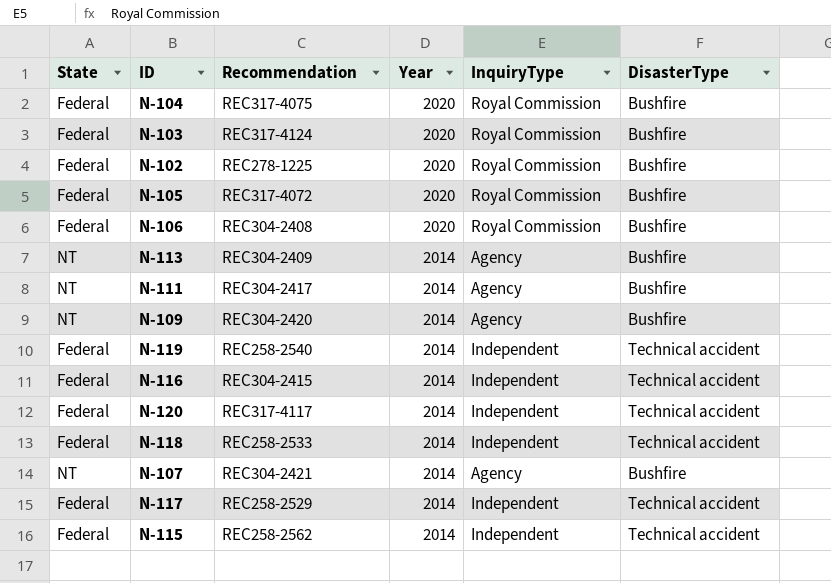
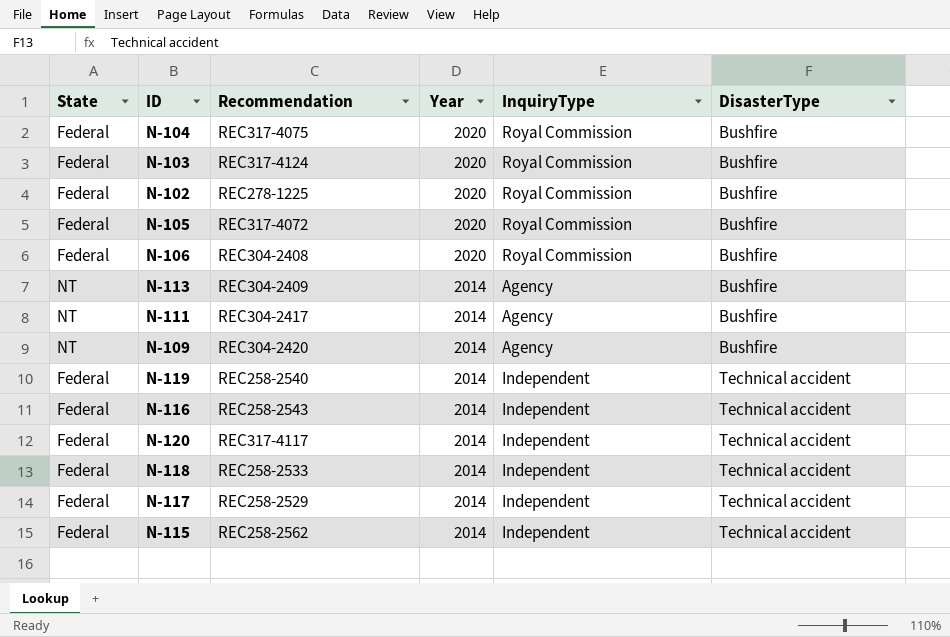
row N-107: NT | REC304-2421 | 2014 | Agency | Bushfire -> none
N-116 | Recommendation: REC304-2415 -> REC258-2543

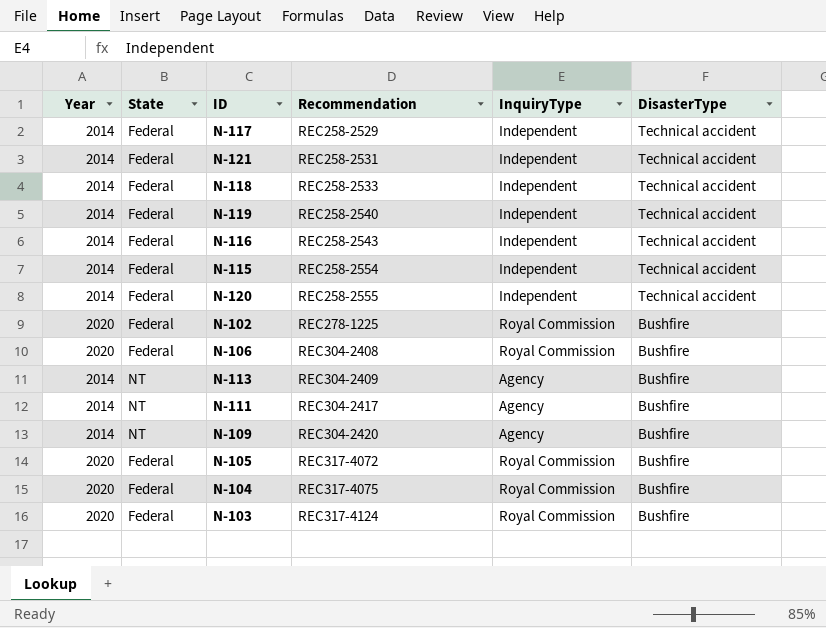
row order: Year descending -> Recommendation ascending
column Year | position: 4 -> 1
row N-121: none -> 2014 | Federal | REC258-2531 | Independent | Technical accident
N-115 | Recommendation: REC258-2562 -> REC258-2554
N-120 | Recommendation: REC317-4117 -> REC258-2555

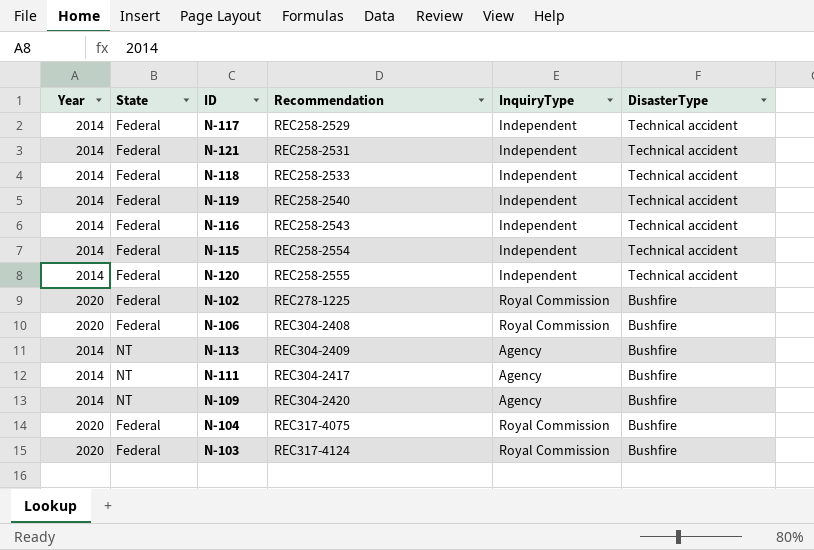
row N-105: 2020 | Federal | REC317-4072 | Royal Commission | Bushfire -> none

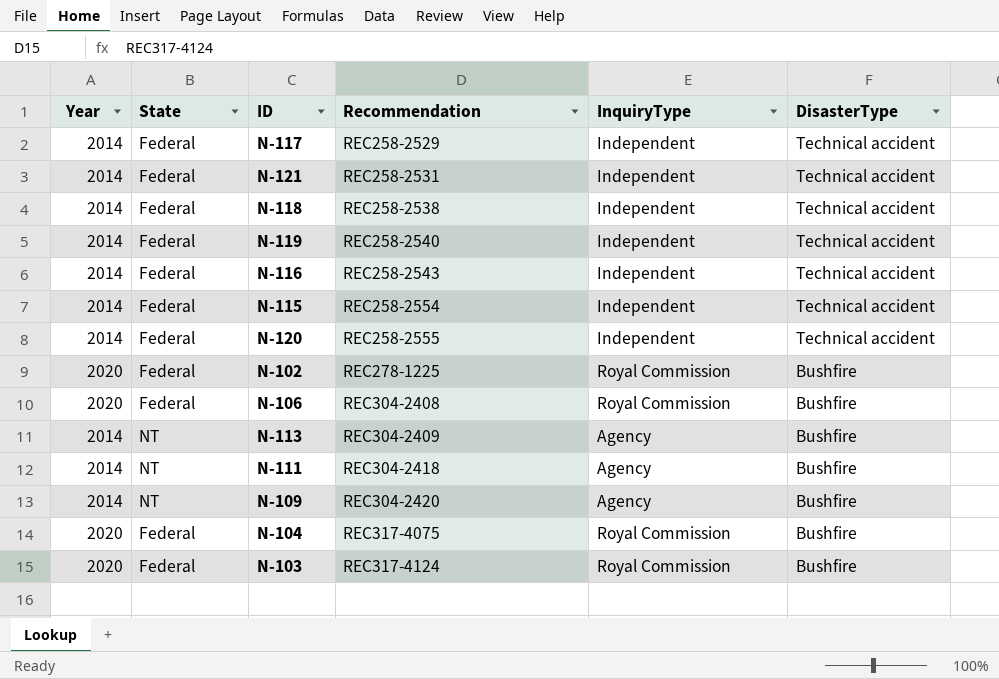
N-118 | Recommendation: REC258-2533 -> REC258-2538
N-111 | Recommendation: REC304-2417 -> REC304-2418

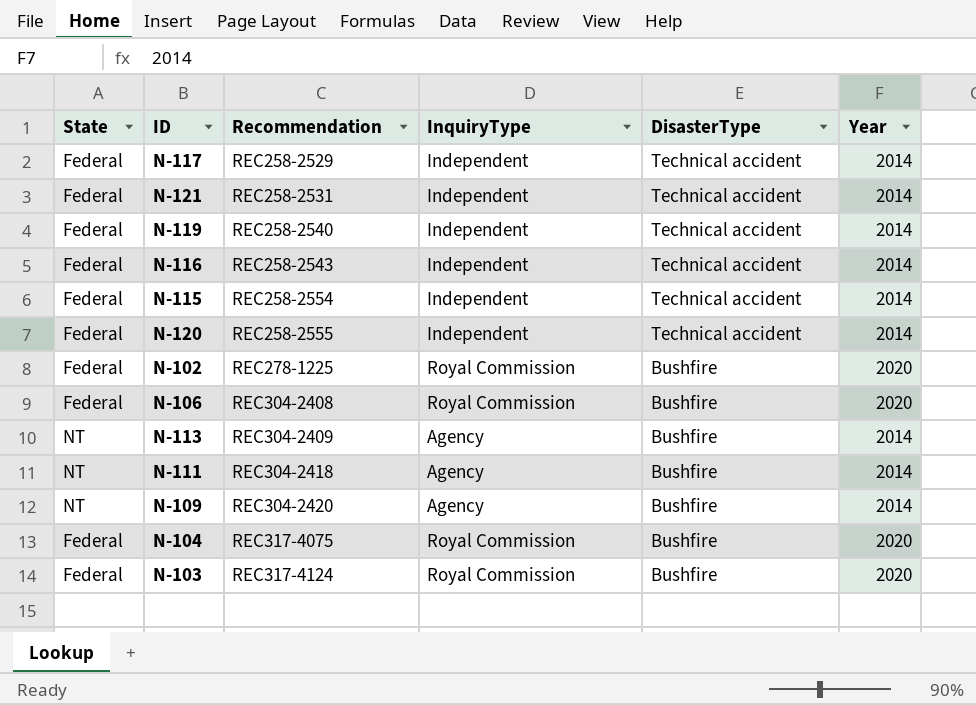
column Year | position: 1 -> 6
row N-118: 2014 | Federal | REC258-2538 | Independent | Technical accident -> none

